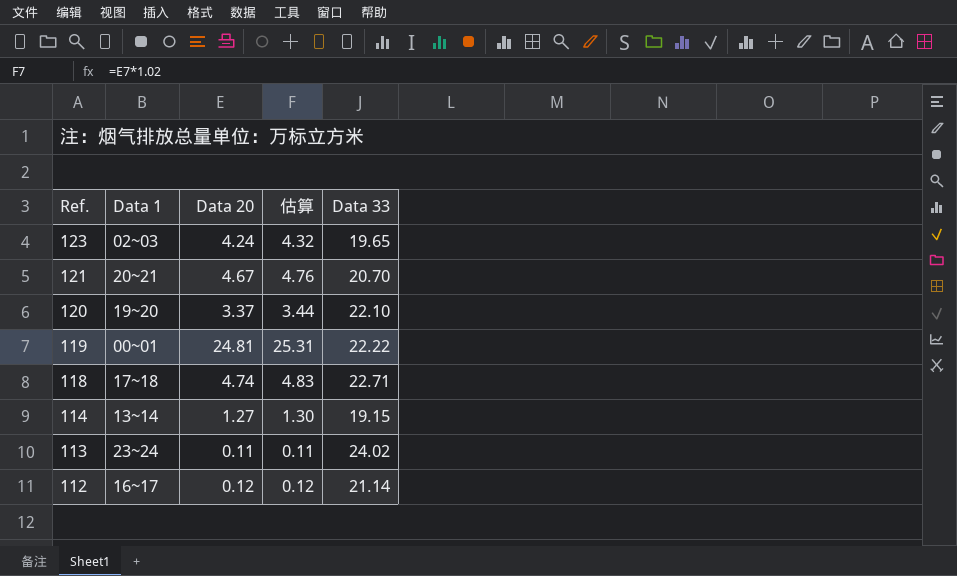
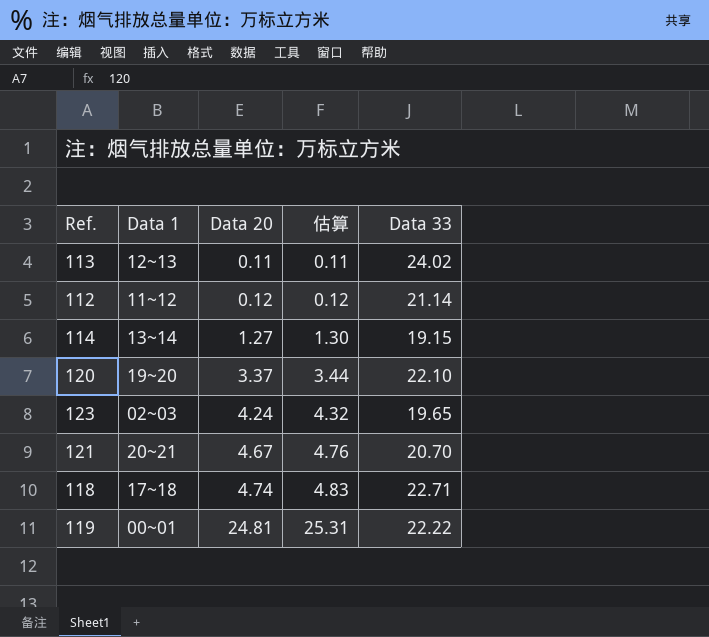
row order: Ref. descending -> Data 20 ascending
113 | Data 1: 23~24 -> 12~13
112 | Data 1: 16~17 -> 11~12

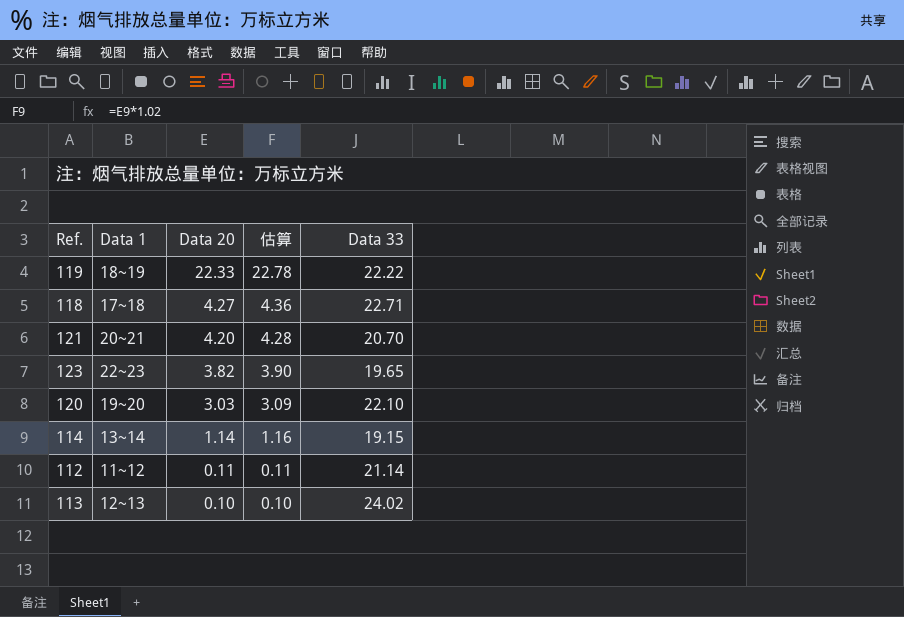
row order: Data 20 ascending -> Data 20 descending
119 | Data 1: 00~01 -> 18~19
119 | Data 20: 24.81 -> 22.33
119 | 估算: 25.31 -> 22.78
118 | Data 20: 4.74 -> 4.27
118 | 估算: 4.83 -> 4.36
121 | Data 20: 4.67 -> 4.20
121 | 估算: 4.76 -> 4.28
123 | Data 1: 02~03 -> 22~23
123 | Data 20: 4.24 -> 3.82
123 | 估算: 4.32 -> 3.90
120 | Data 20: 3.37 -> 3.03
120 | 估算: 3.44 -> 3.09
114 | Data 20: 1.27 -> 1.14
114 | 估算: 1.30 -> 1.16
112 | Data 20: 0.12 -> 0.11
112 | 估算: 0.12 -> 0.11
113 | Data 20: 0.11 -> 0.10
113 | 估算: 0.11 -> 0.10

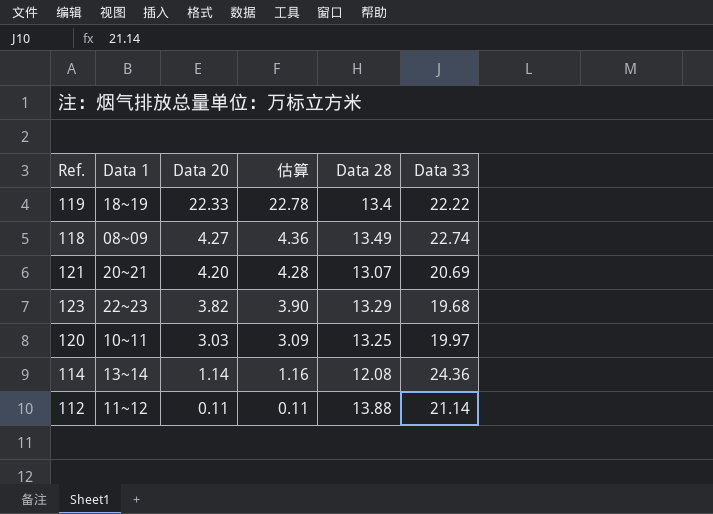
column Data 28 | position: none -> 5
row 113: 12~13 | 0.10 | 0.10 | 24.02 -> none
118 | Data 1: 17~18 -> 08~09
118 | Data 33: 22.71 -> 22.74
121 | Data 33: 20.70 -> 20.69
123 | Data 33: 19.65 -> 19.68
120 | Data 1: 19~20 -> 10~11
120 | Data 33: 22.10 -> 19.97
114 | Data 33: 19.15 -> 24.36

